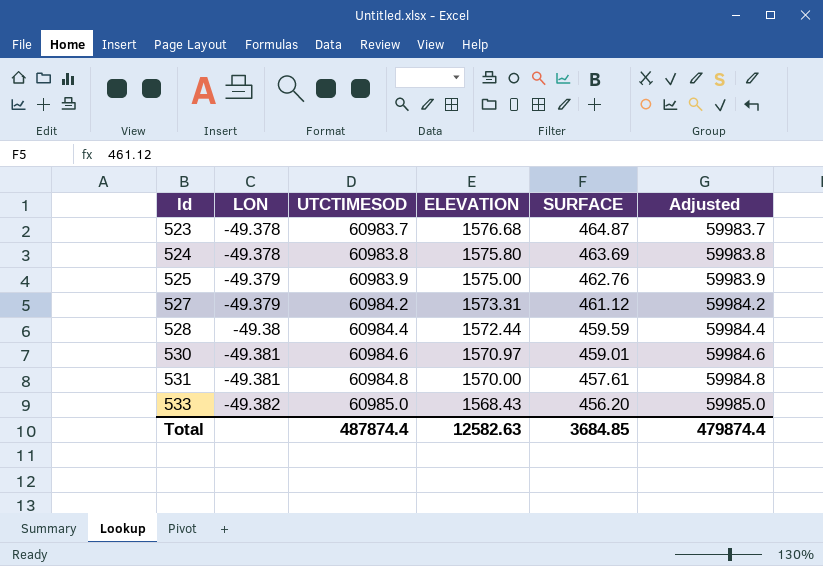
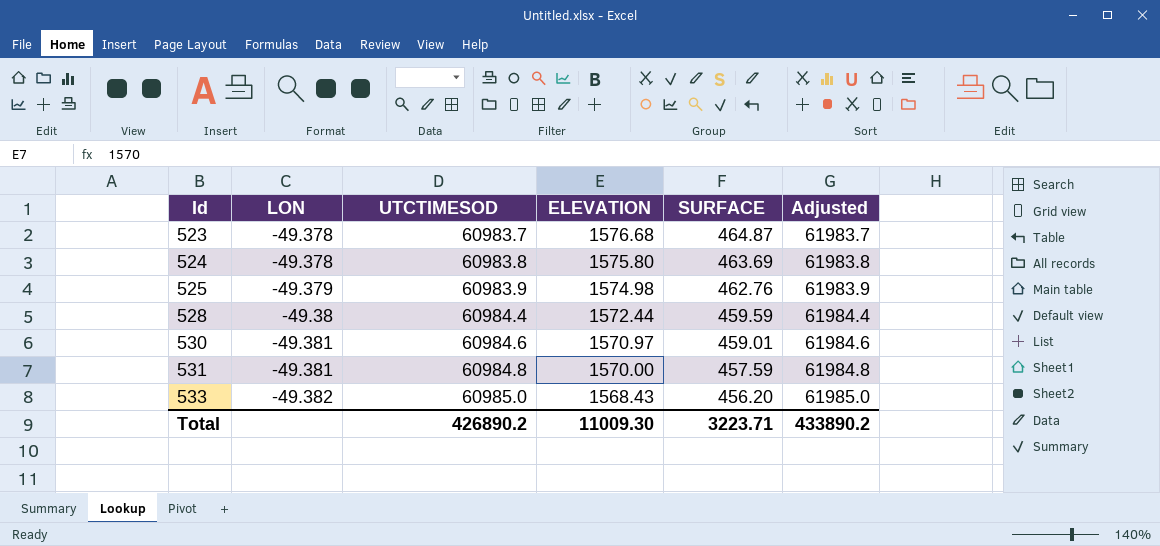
column Adjusted | formula: [UTCTIMESOD] - 1000 -> [UTCTIMESOD] + 1000
row 527: -49.379 | 60984.2 | 1573.31 | 461.12 | 59984.2 -> none
525 | ELEVATION: 1575.00 -> 1574.98
531 | SURFACE: 457.61 -> 457.59
Total | UTCTIMESOD: 487874.4 -> 426890.2
Total | ELEVATION: 12582.63 -> 11009.30
Total | SURFACE: 3684.85 -> 3223.71
Total | Adjusted: 479874.4 -> 433890.2

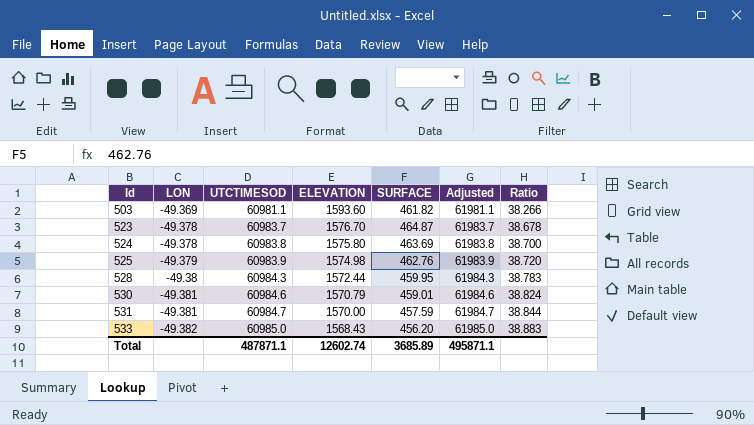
column Ratio | formula: none -> [UTCTIMESOD] / [ELEVATION]
row 503: none -> -49.369 | 60981.1 | 1593.60 | 461.82 | 61981.1 | 38.266
523 | ELEVATION: 1576.68 -> 1576.70
528 | UTCTIMESOD: 60984.4 -> 60984.3
528 | SURFACE: 459.59 -> 459.95
528 | Adjusted: 61984.4 -> 61984.3
530 | ELEVATION: 1570.97 -> 1570.79
531 | UTCTIMESOD: 60984.8 -> 60984.7
531 | Adjusted: 61984.8 -> 61984.7
Total | UTCTIMESOD: 426890.2 -> 487871.1
Total | ELEVATION: 11009.30 -> 12602.74
Total | SURFACE: 3223.71 -> 3685.89
Total | Adjusted: 433890.2 -> 495871.1

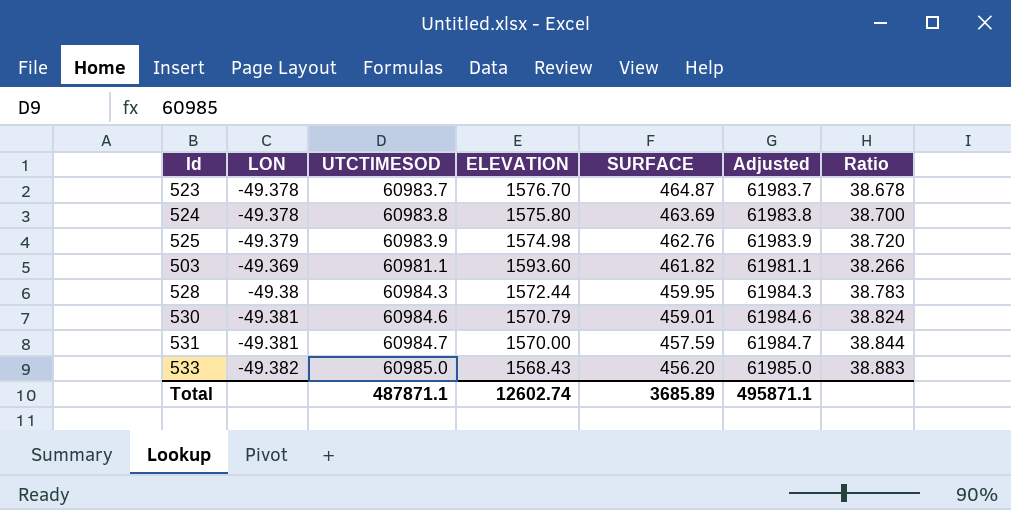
row order: Id ascending -> SURFACE descending

